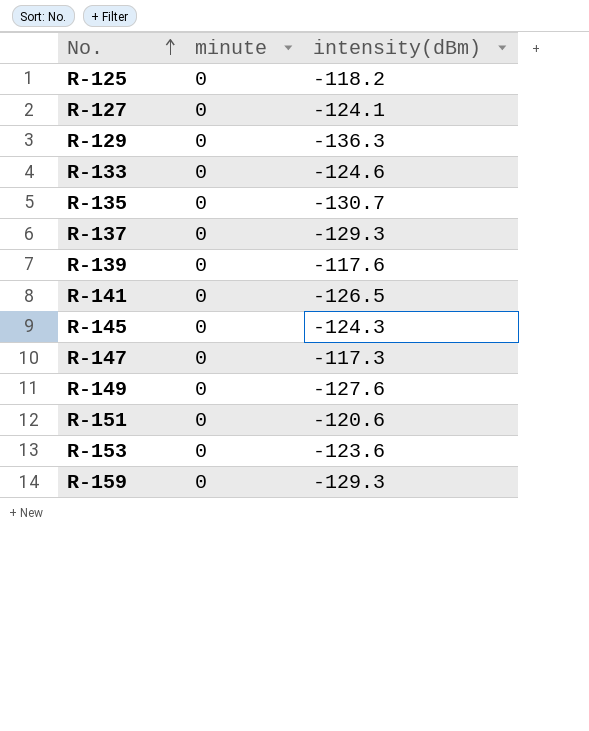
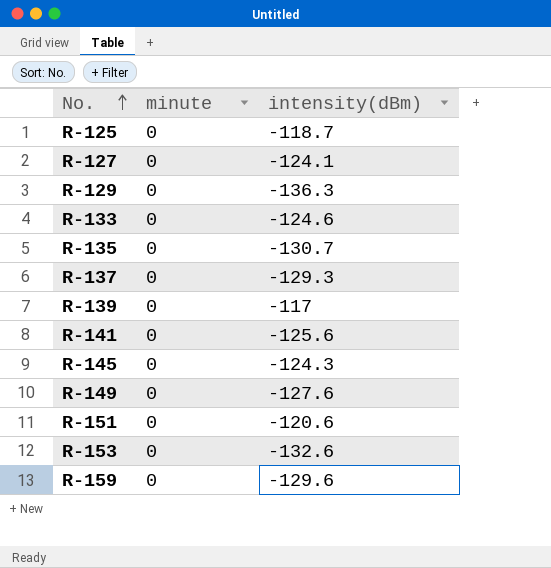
row R-147: 0 | -117.3 -> none
R-125 | intensity(dBm): -118.2 -> -118.7
R-139 | intensity(dBm): -117.6 -> -117
R-141 | intensity(dBm): -126.5 -> -125.6
R-153 | intensity(dBm): -123.6 -> -132.6
R-159 | intensity(dBm): -129.3 -> -129.6

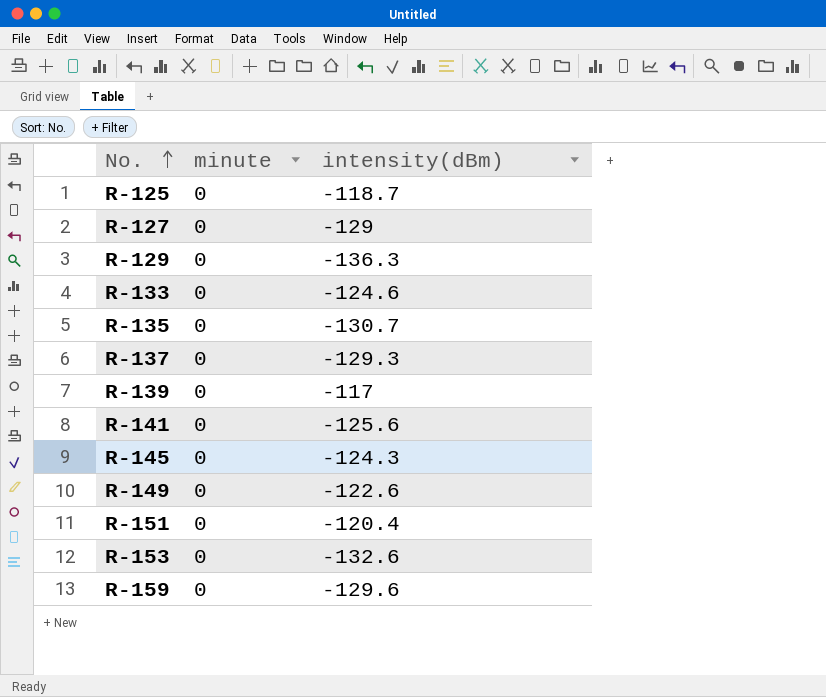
R-127 | intensity(dBm): -124.1 -> -129
R-149 | intensity(dBm): -127.6 -> -122.6
R-151 | intensity(dBm): -120.6 -> -120.4

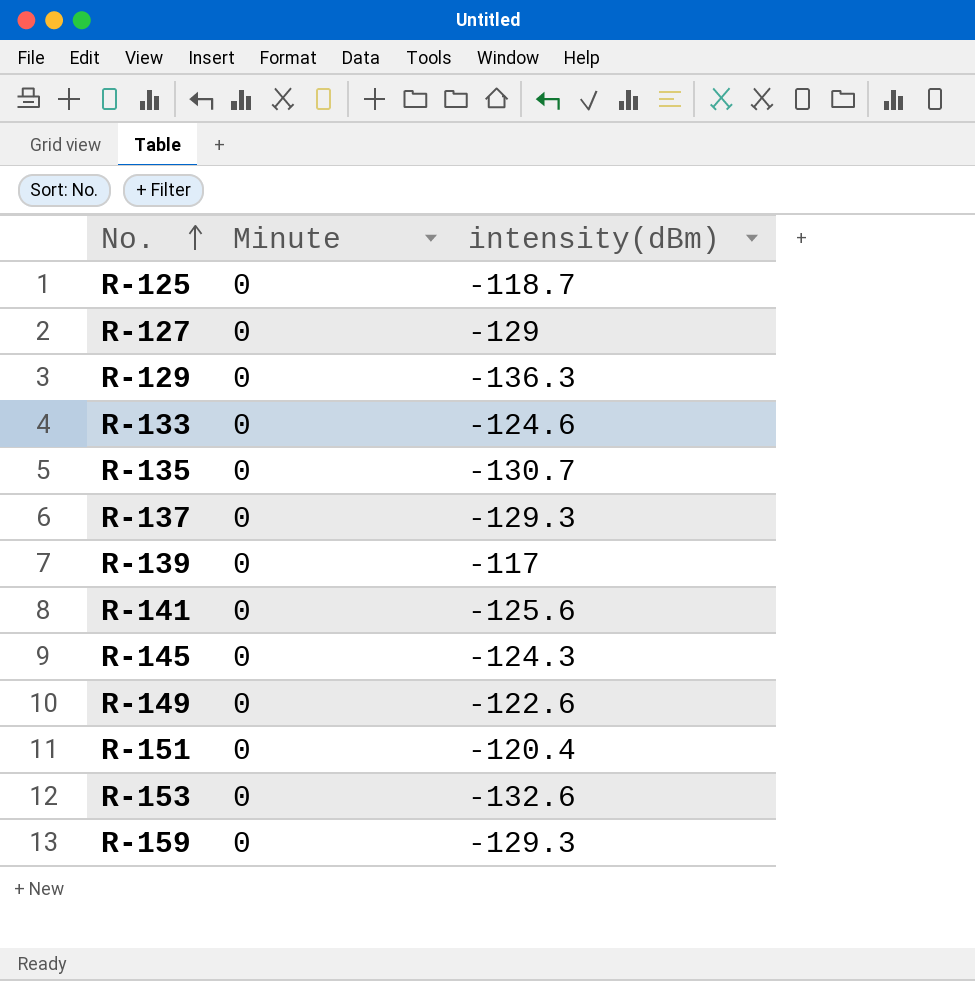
column name: minute -> Minute
R-159 | intensity(dBm): -129.6 -> -129.3

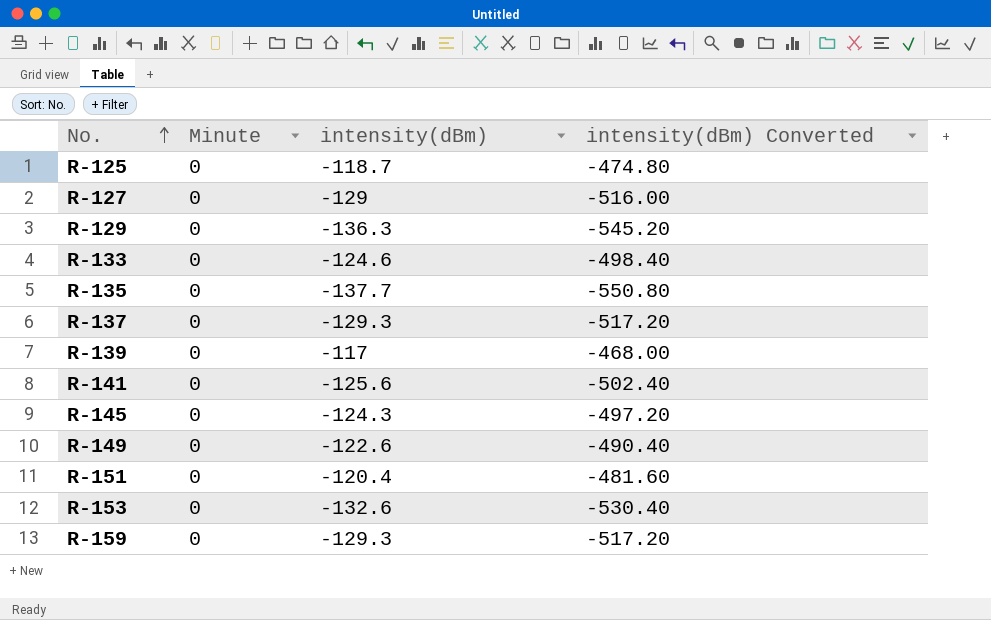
column intensity(dBm) Converted | formula: none -> [intensity(dBm)] * 4
R-135 | intensity(dBm): -130.7 -> -137.7

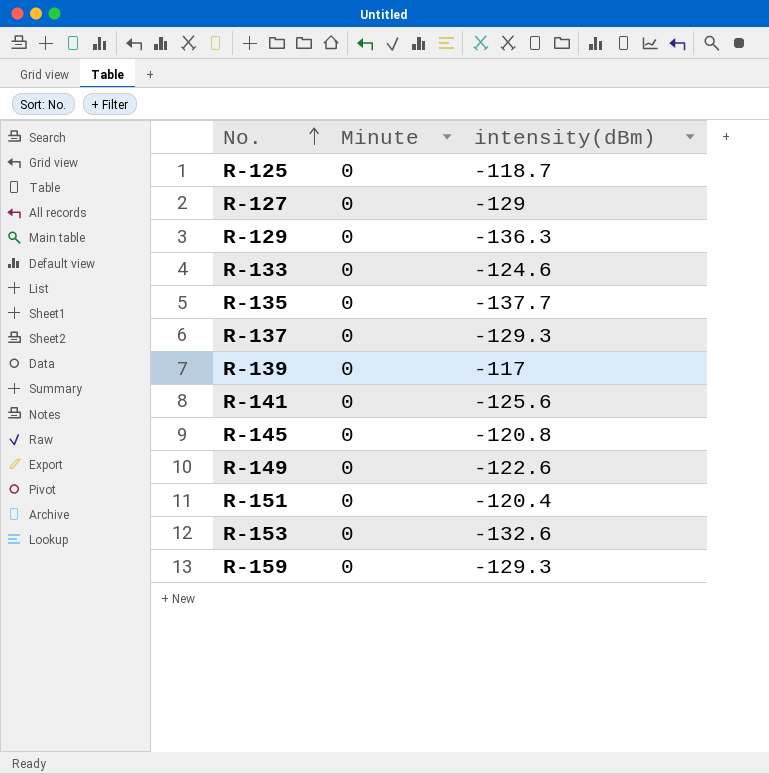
column intensity(dBm) Converted | formula: [intensity(dBm)] * 4 -> none
R-145 | intensity(dBm): -124.3 -> -120.8

